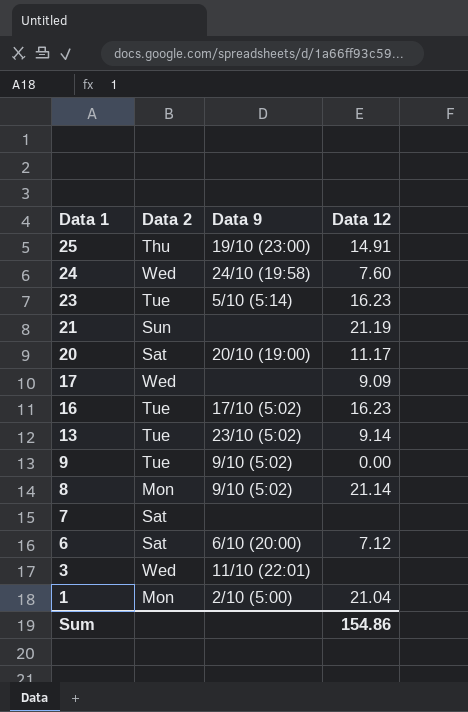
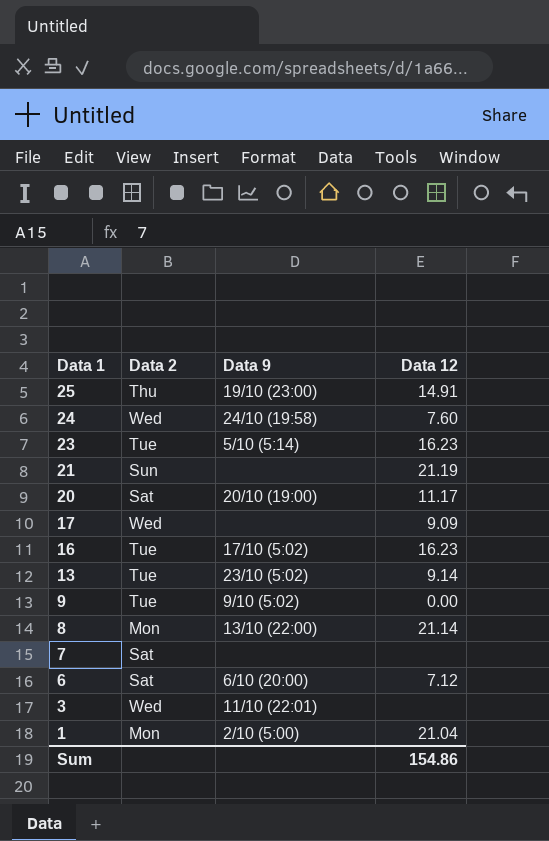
8 | Data 9: 9/10 (5:02) -> 13/10 (22:00)

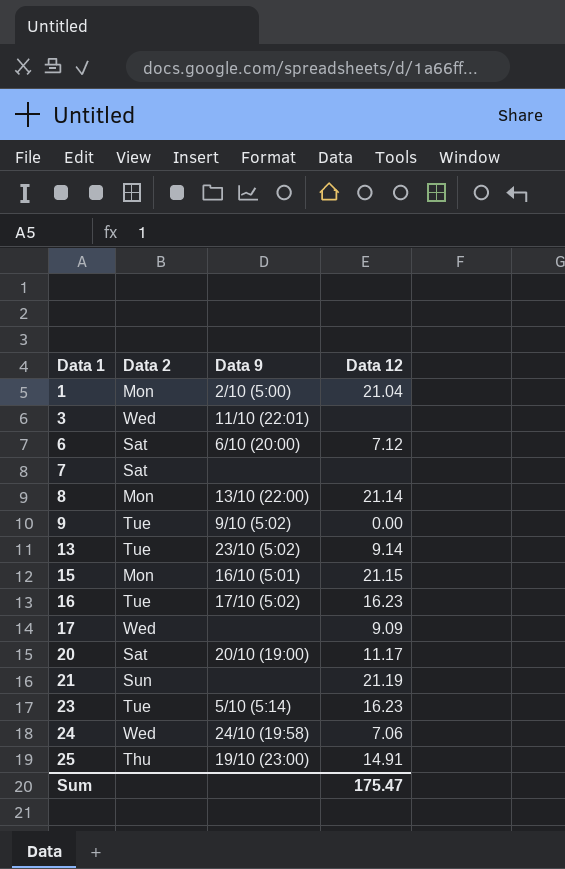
row order: Data 1 descending -> Data 1 ascending
row 15: none -> Mon | 16/10 (5:01) | 21.15
24 | Data 12: 7.60 -> 7.06
Sum | Data 12: 154.86 -> 175.47

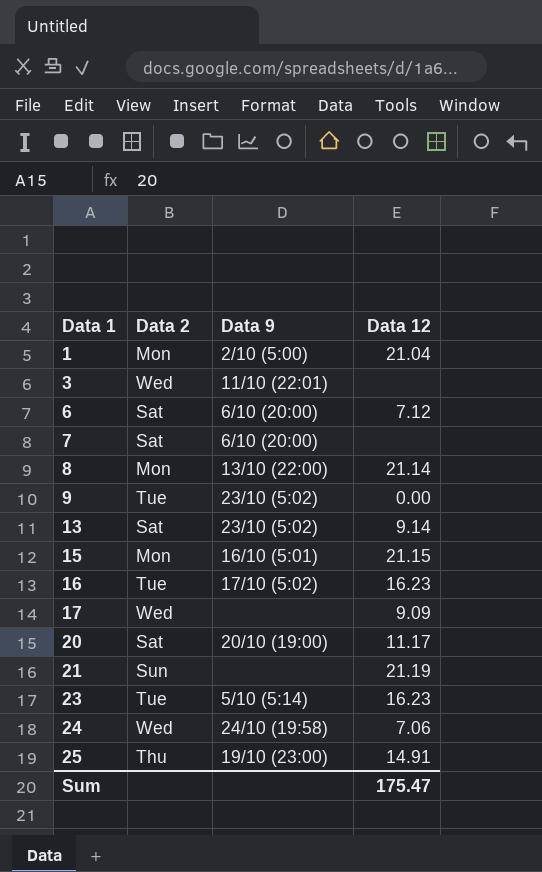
7 | Data 9: none -> 6/10 (20:00)
9 | Data 9: 9/10 (5:02) -> 23/10 (5:02)
13 | Data 2: Tue -> Sat

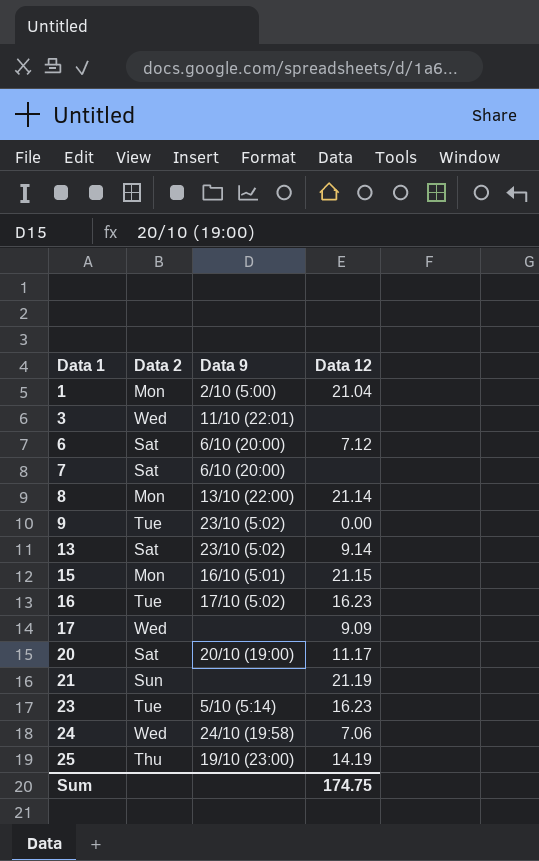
25 | Data 12: 14.91 -> 14.19
Sum | Data 12: 175.47 -> 174.75

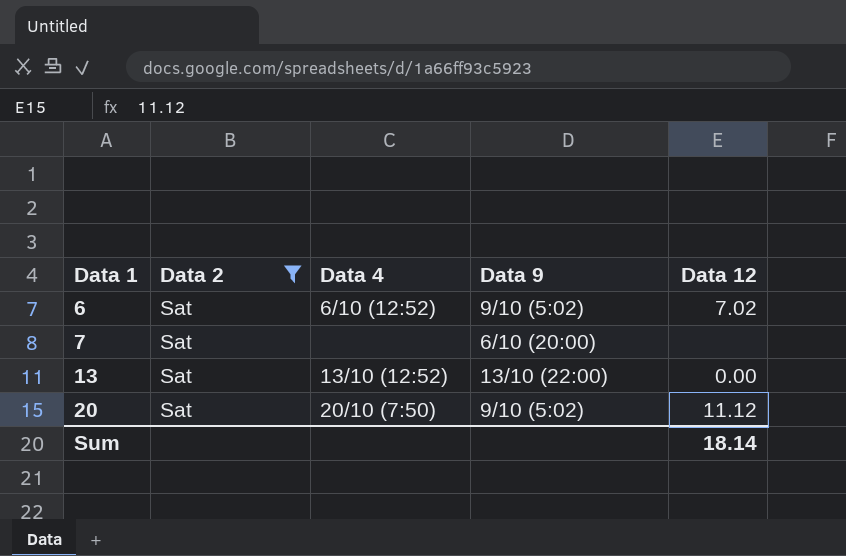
filter: none -> Data 2 = Sat
column Data 4 | position: none -> 3
6 | Data 9: 6/10 (20:00) -> 9/10 (5:02)
6 | Data 12: 7.12 -> 7.02
13 | Data 9: 23/10 (5:02) -> 13/10 (22:00)
13 | Data 12: 9.14 -> 0.00
20 | Data 9: 20/10 (19:00) -> 9/10 (5:02)
20 | Data 12: 11.17 -> 11.12
Sum | Data 12: 174.75 -> 18.14

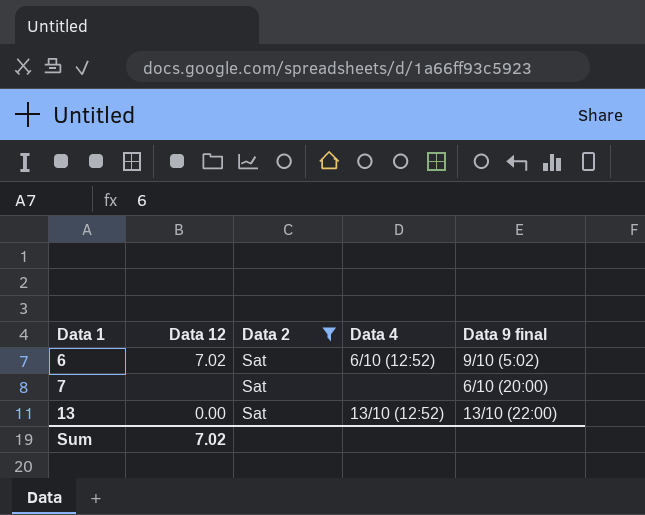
column Data 12 | position: 5 -> 2
column name: Data 9 -> Data 9 final
row 20: Sat | 20/10 (7:50) | 9/10 (5:02) | 11.12 -> none
Sum | Data 12: 18.14 -> 7.02

